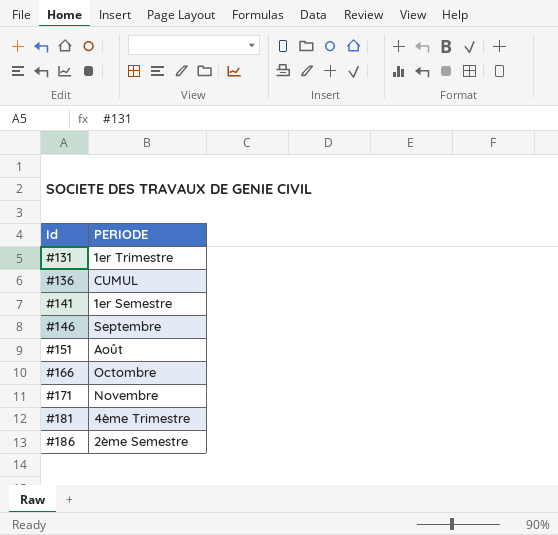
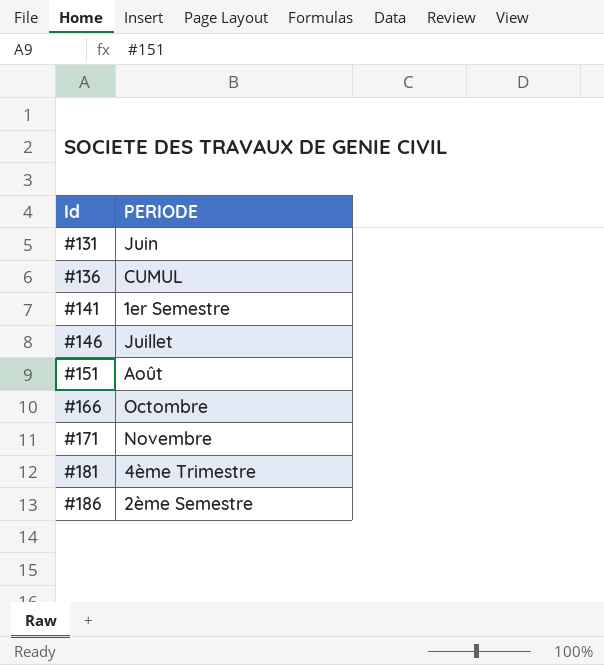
#131 | PERIODE: 1er Trimestre -> Juin
#146 | PERIODE: Septembre -> Juillet

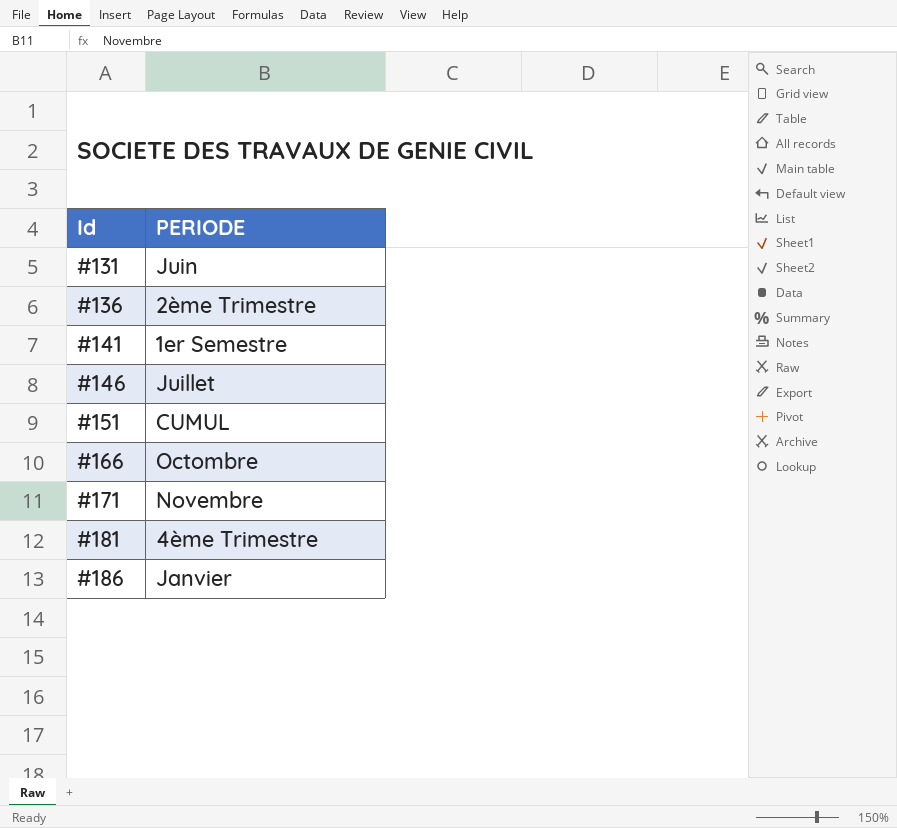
#136 | PERIODE: CUMUL -> 2ème Trimestre
#151 | PERIODE: Août -> CUMUL
#186 | PERIODE: 2ème Semestre -> Janvier

